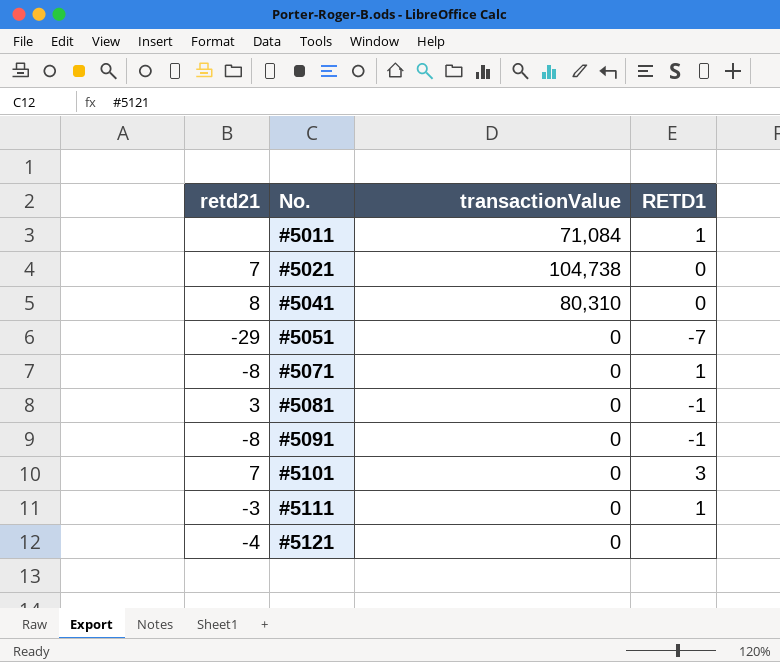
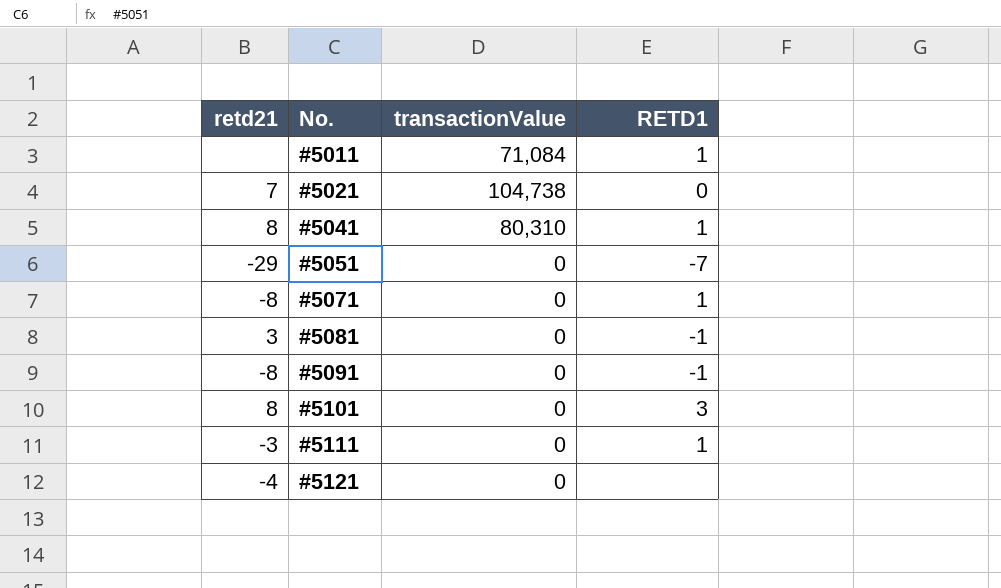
#5041 | RETD1: 0 -> 1
#5101 | retd21: 7 -> 8

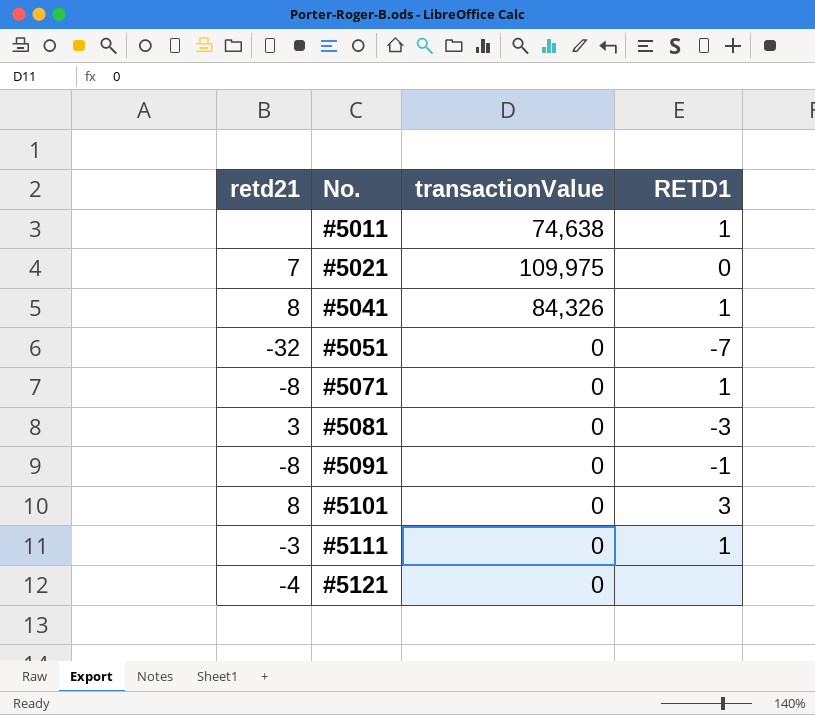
#5011 | transactionValue: 71,084 -> 74,638
#5021 | transactionValue: 104,738 -> 109,975
#5041 | transactionValue: 80,310 -> 84,326
#5051 | retd21: -29 -> -32
#5081 | RETD1: -1 -> -3

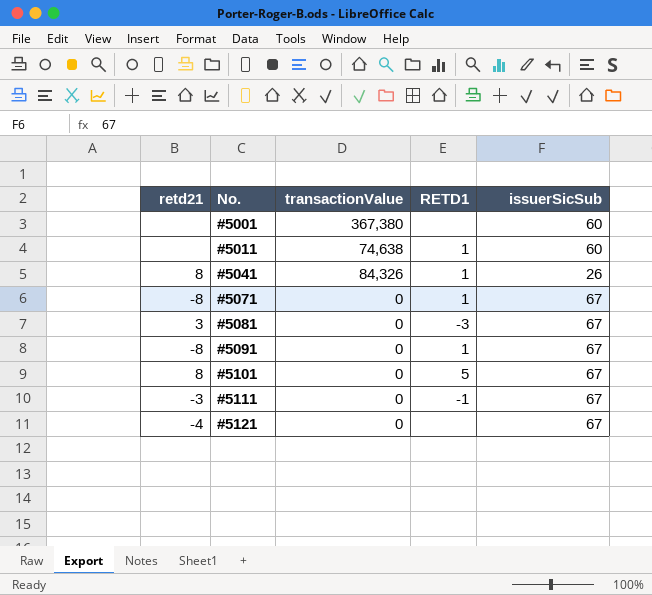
column issuerSicSub | position: none -> 5
row #5021: 7 | 109,975 | 0 -> none
row #5051: -32 | 0 | -7 -> none
row #5001: none -> none | 367,380 | none | 60
#5091 | RETD1: -1 -> 1
#5101 | RETD1: 3 -> 5
#5111 | RETD1: 1 -> -1

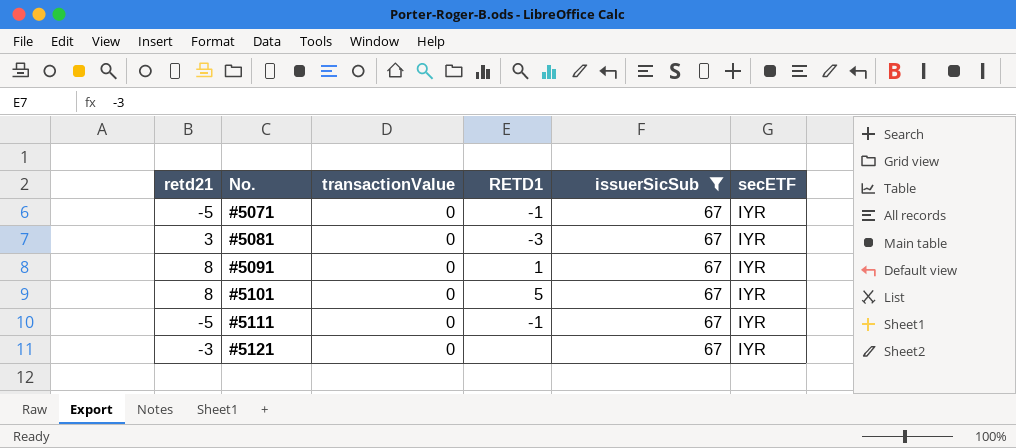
filter: none -> issuerSicSub = 67
column secETF | position: none -> 6
#5071 | retd21: -8 -> -5
#5071 | RETD1: 1 -> -1
#5091 | retd21: -8 -> 8
#5111 | retd21: -3 -> -5
#5121 | retd21: -4 -> -3

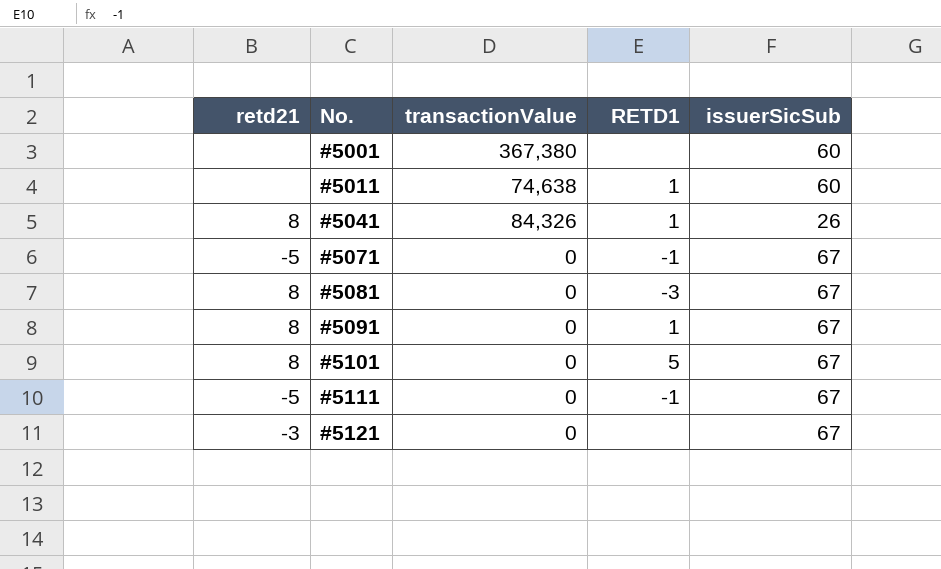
filter: issuerSicSub = 67 -> none
column secETF | position: 6 -> none
#5081 | retd21: 3 -> 8

